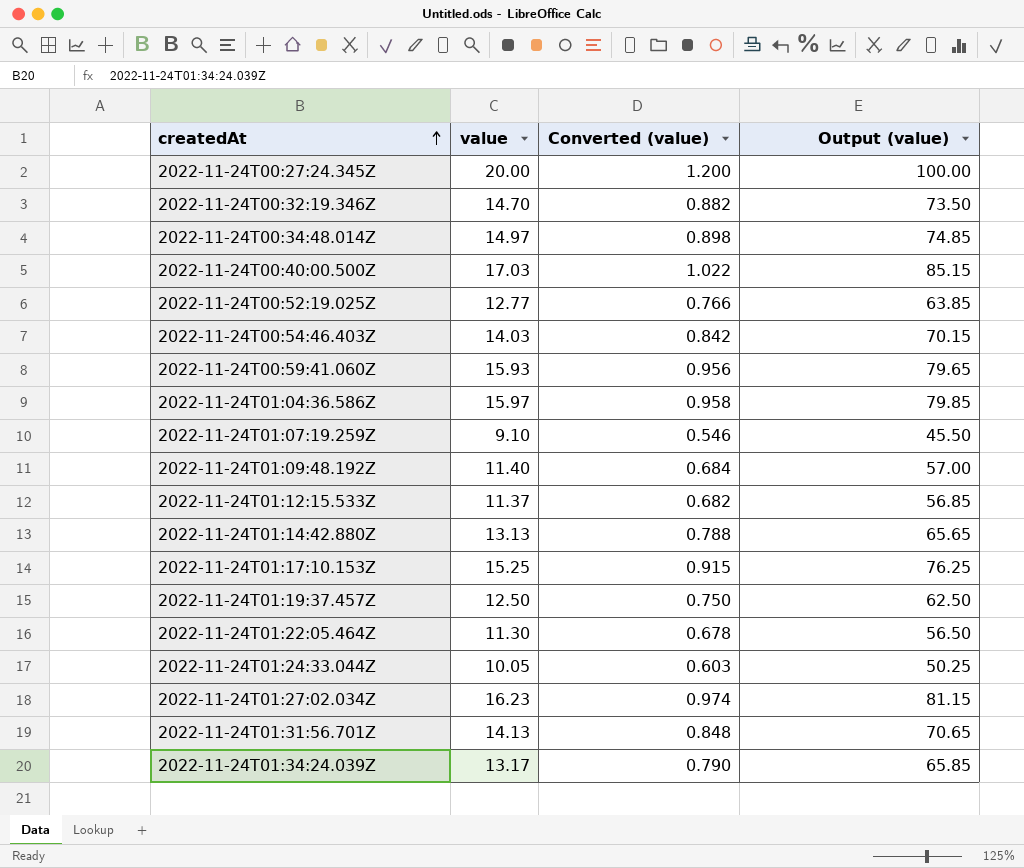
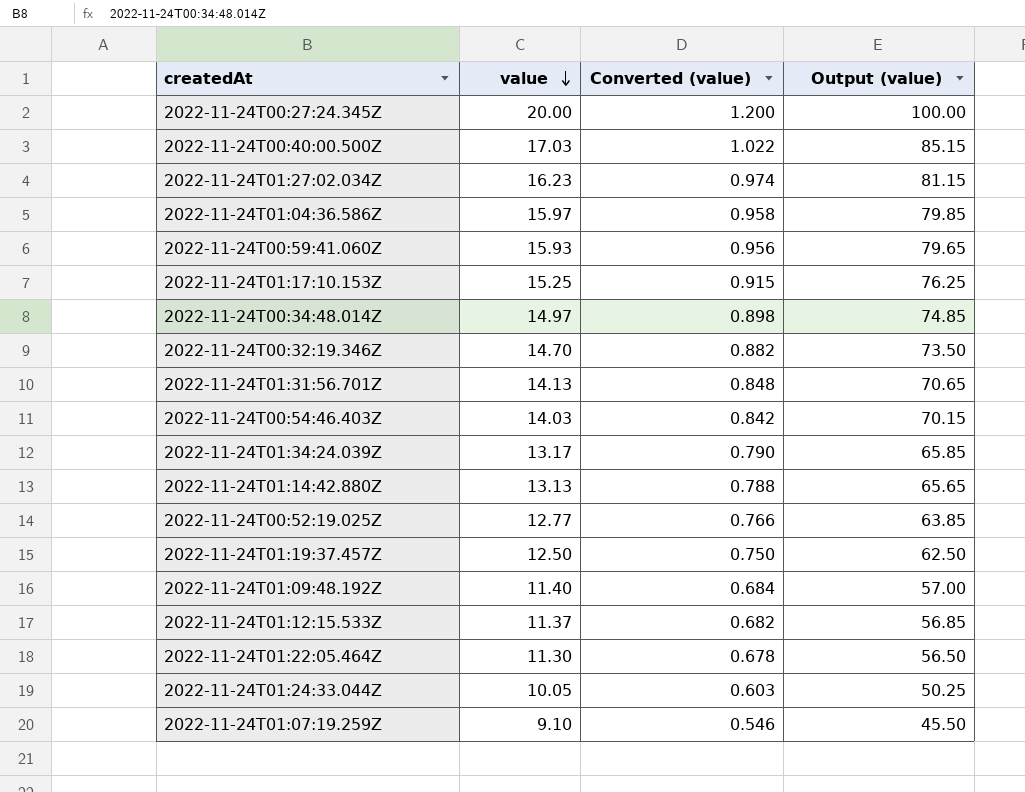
row order: createdAt ascending -> value descending

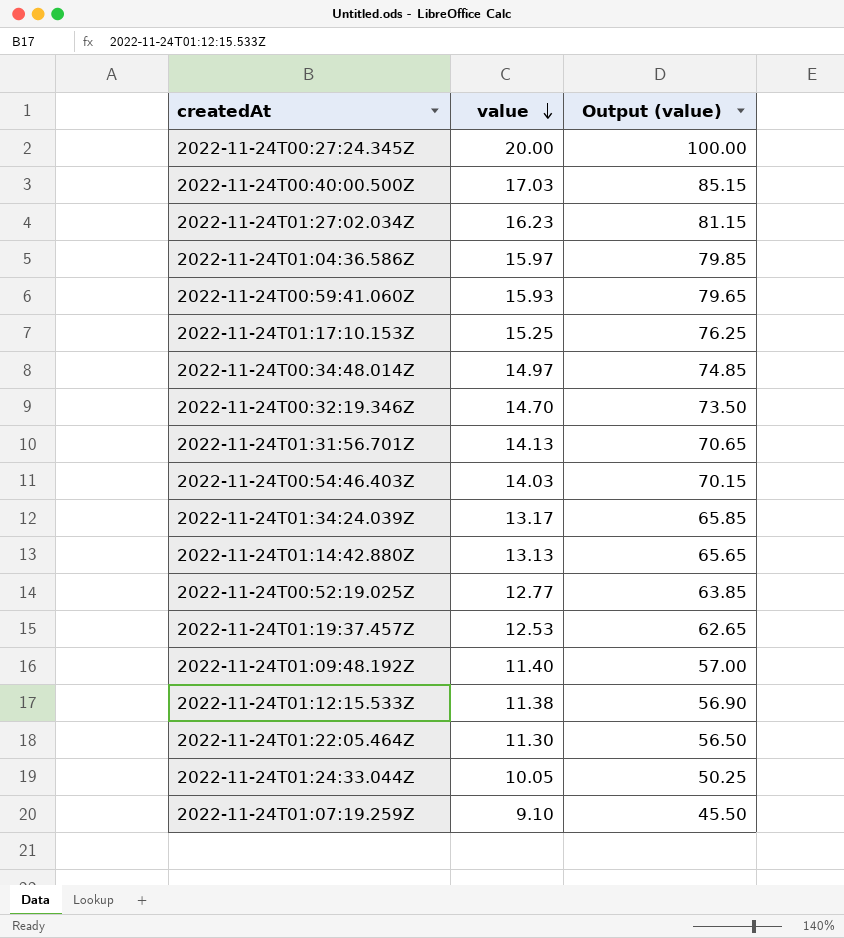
column Converted (value) | formula: [value] * 0.06 -> none
2022-11-24T01:19:37.457Z | value: 12.50 -> 12.53
2022-11-24T01:19:37.457Z | Output (value): 62.50 -> 62.65
2022-11-24T01:12:15.533Z | value: 11.37 -> 11.38
2022-11-24T01:12:15.533Z | Output (value): 56.85 -> 56.90

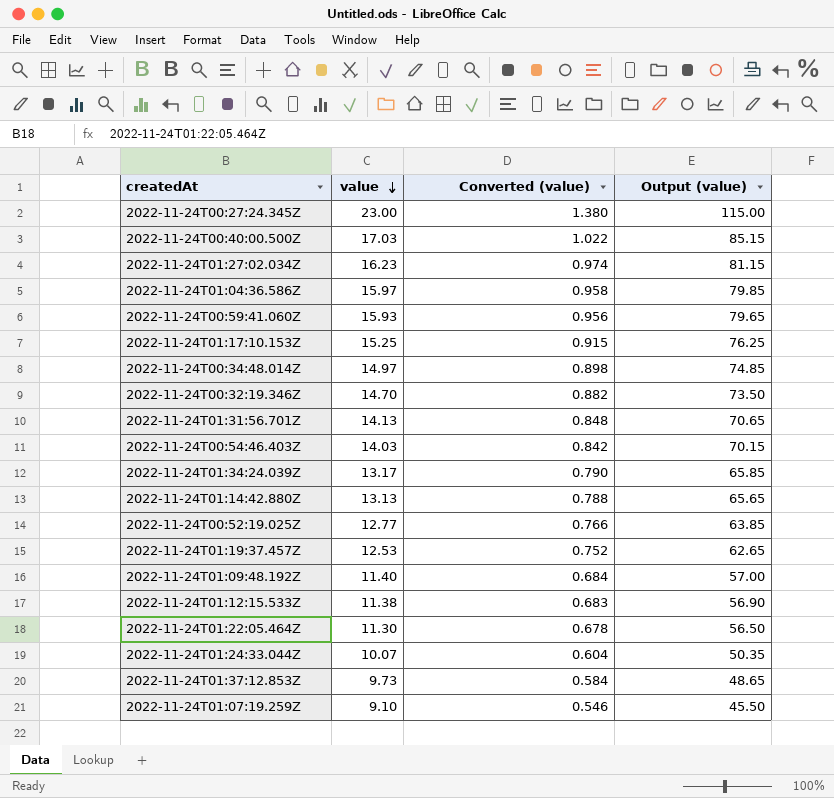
column Converted (value) | formula: none -> [value] * 0.06
2022-11-24T00:27:24.345Z | value: 20.00 -> 23.00
2022-11-24T00:27:24.345Z | Output (value): 100.00 -> 115.00
2022-11-24T01:24:33.044Z | value: 10.05 -> 10.07
2022-11-24T01:24:33.044Z | Output (value): 50.25 -> 50.35
row 2022-11-24T01:37:12.853Z: none -> 9.73 | 0.584 | 48.65

